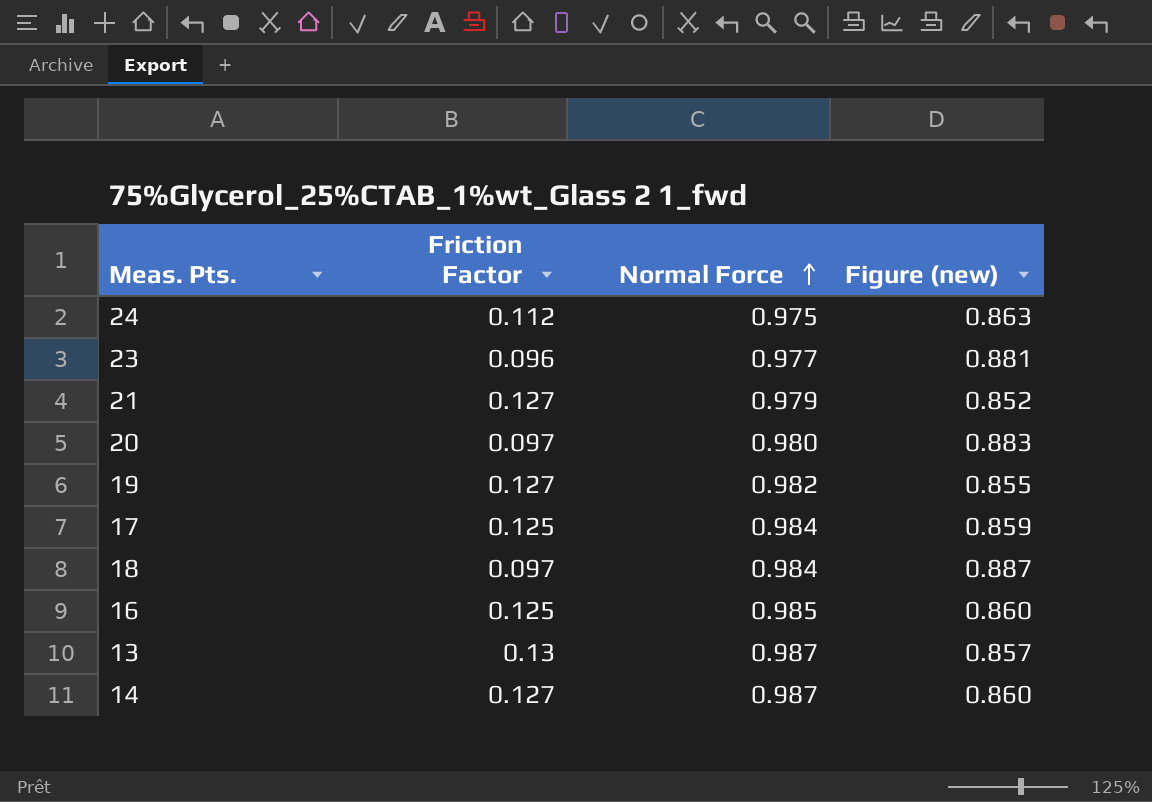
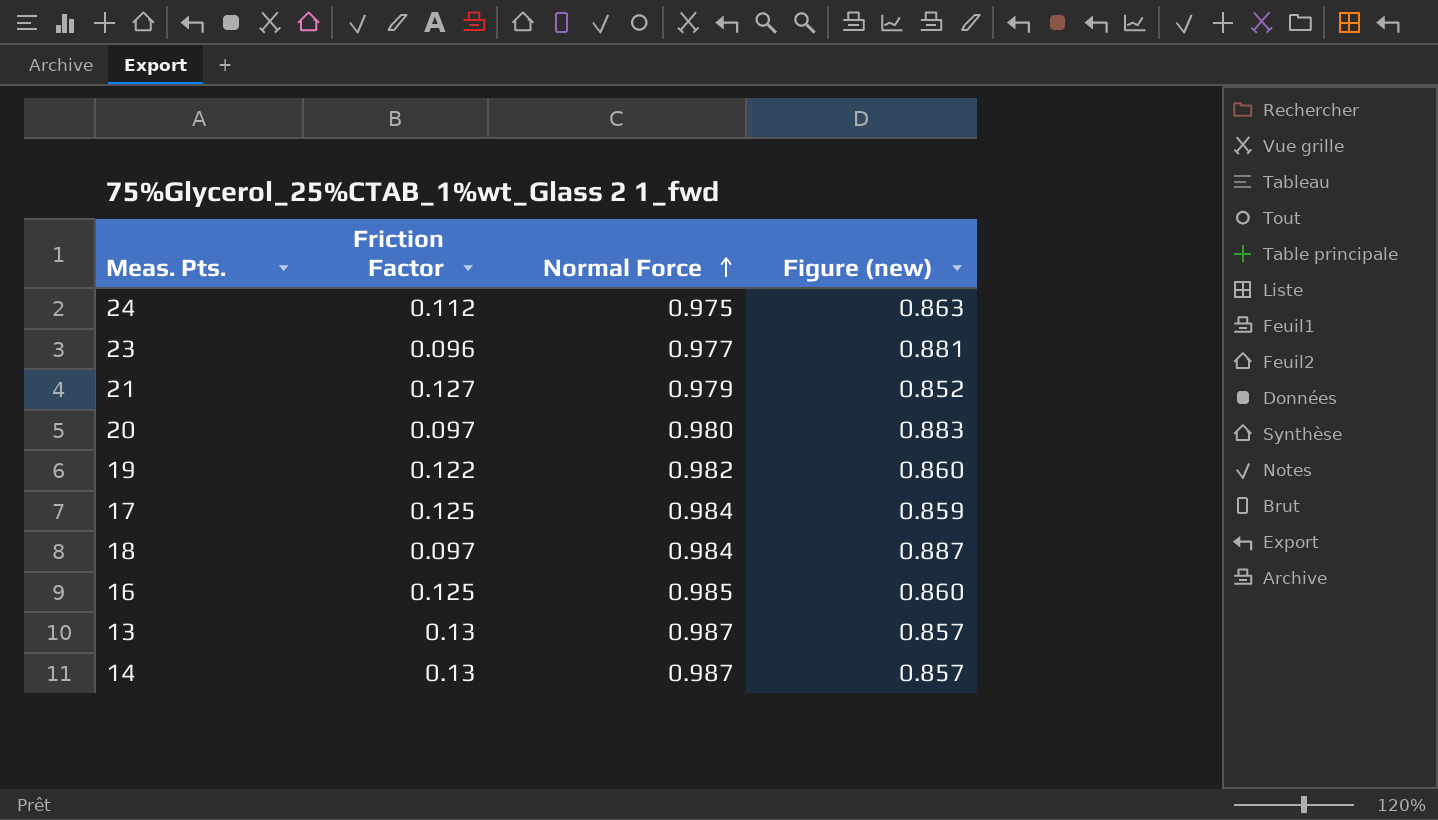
19 | Friction Factor: 0.127 -> 0.122
19 | Figure (new): 0.855 -> 0.860
14 | Friction Factor: 0.127 -> 0.13
14 | Figure (new): 0.860 -> 0.857

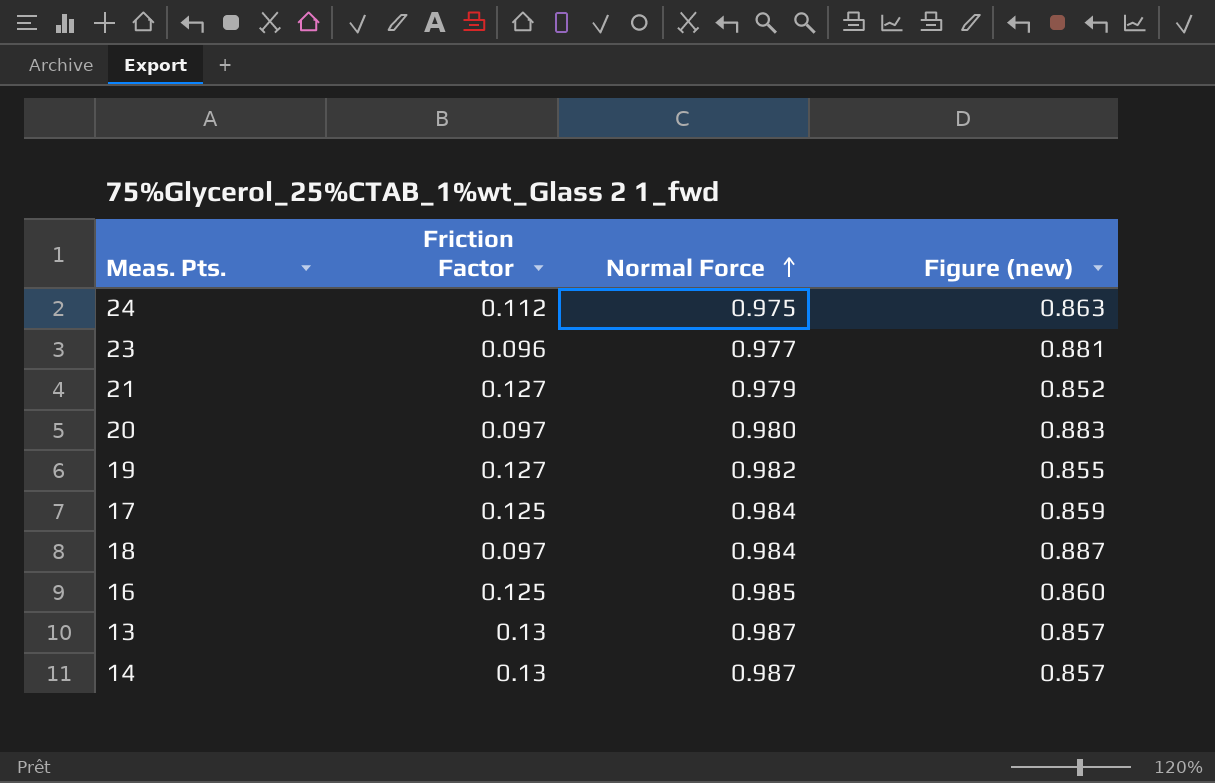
19 | Friction Factor: 0.122 -> 0.127
19 | Figure (new): 0.860 -> 0.855

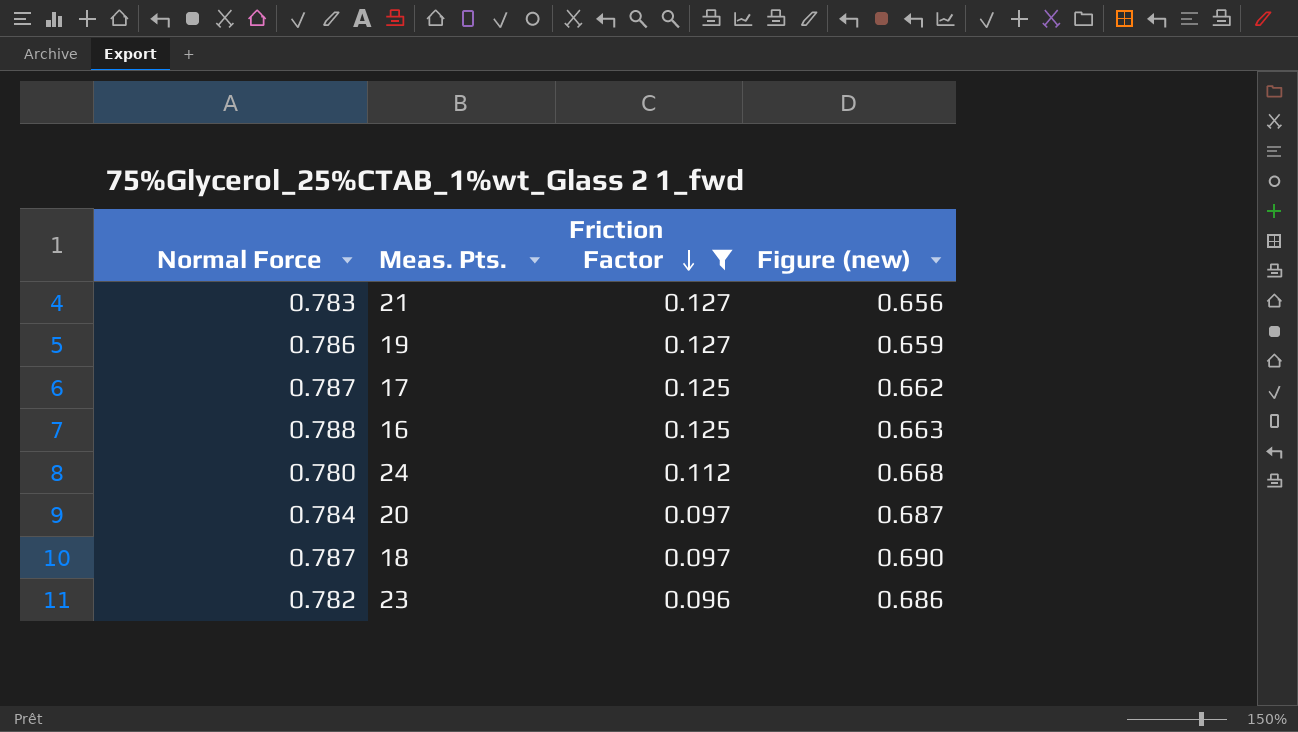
filter: none -> Friction Factor != 0.13
row order: Normal Force ascending -> Friction Factor descending
column Normal Force | position: 3 -> 1
21 | Normal Force: 0.979 -> 0.783
21 | Figure (new): 0.852 -> 0.656
19 | Normal Force: 0.982 -> 0.786
19 | Figure (new): 0.855 -> 0.659
17 | Normal Force: 0.984 -> 0.787
17 | Figure (new): 0.859 -> 0.662
16 | Normal Force: 0.985 -> 0.788
16 | Figure (new): 0.860 -> 0.663
24 | Normal Force: 0.975 -> 0.780
24 | Figure (new): 0.863 -> 0.668
20 | Normal Force: 0.980 -> 0.784
20 | Figure (new): 0.883 -> 0.687
18 | Normal Force: 0.984 -> 0.787
18 | Figure (new): 0.887 -> 0.690
23 | Normal Force: 0.977 -> 0.782
23 | Figure (new): 0.881 -> 0.686

